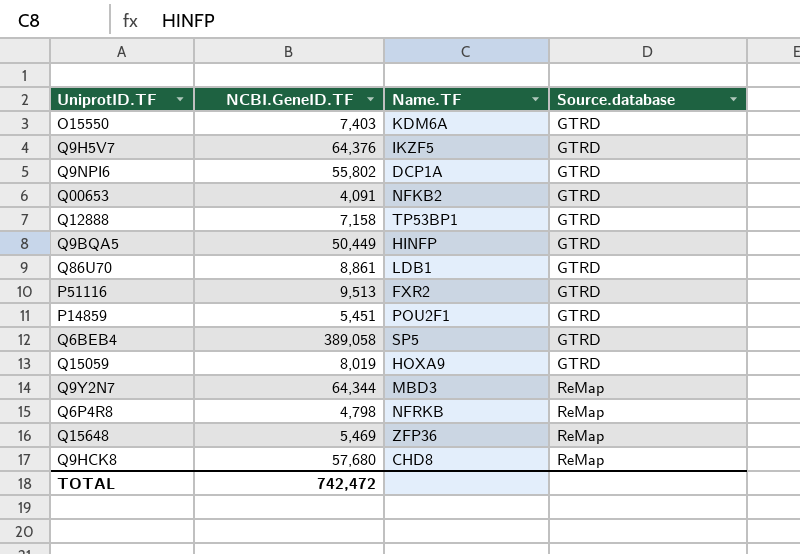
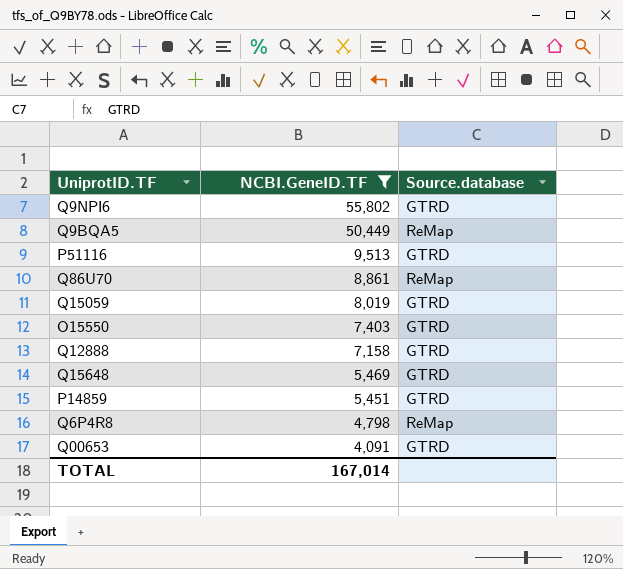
filter: none -> NCBI.GeneID.TF <= 55,802
row order: Source.database ascending -> NCBI.GeneID.TF descending
column Name.TF | position: 3 -> none
Q9BQA5 | Source.database: GTRD -> ReMap
Q86U70 | Source.database: GTRD -> ReMap
Q15648 | Source.database: ReMap -> GTRD
TOTAL | NCBI.GeneID.TF: 742,472 -> 167,014

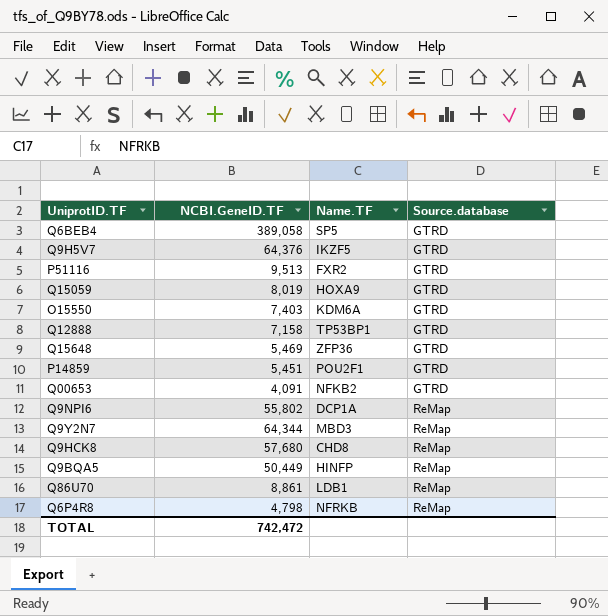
filter: NCBI.GeneID.TF <= 55,802 -> none
row order: NCBI.GeneID.TF descending -> Source.database ascending
column Name.TF | position: none -> 3
Q9NPI6 | Source.database: GTRD -> ReMap
TOTAL | NCBI.GeneID.TF: 167,014 -> 742,472

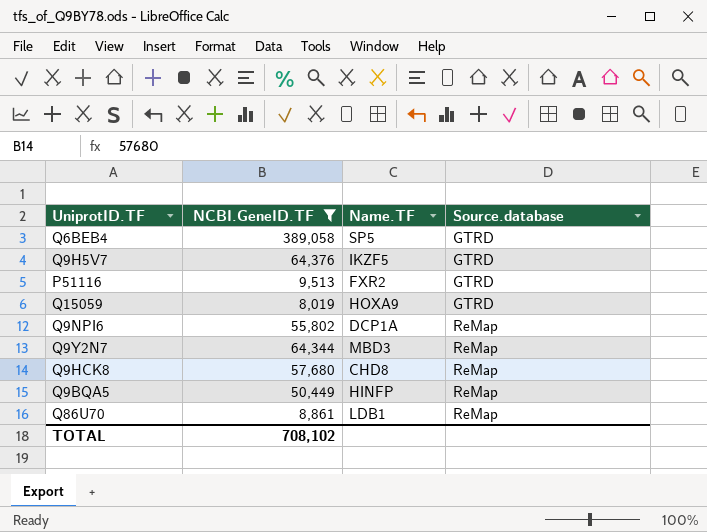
filter: none -> NCBI.GeneID.TF >= 8,019
TOTAL | NCBI.GeneID.TF: 742,472 -> 708,102

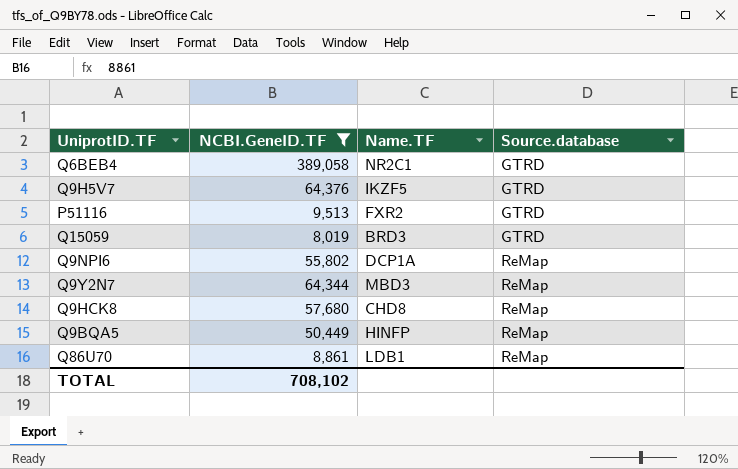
Q6BEB4 | Name.TF: SP5 -> NR2C1
Q15059 | Name.TF: HOXA9 -> BRD3

